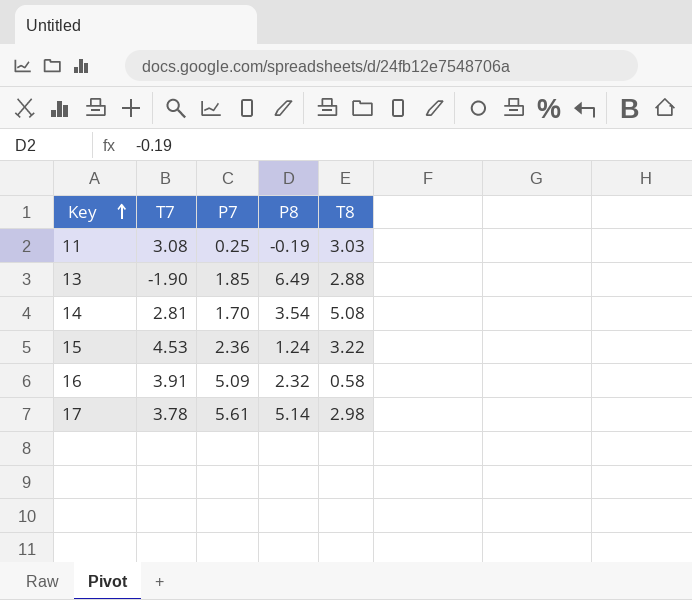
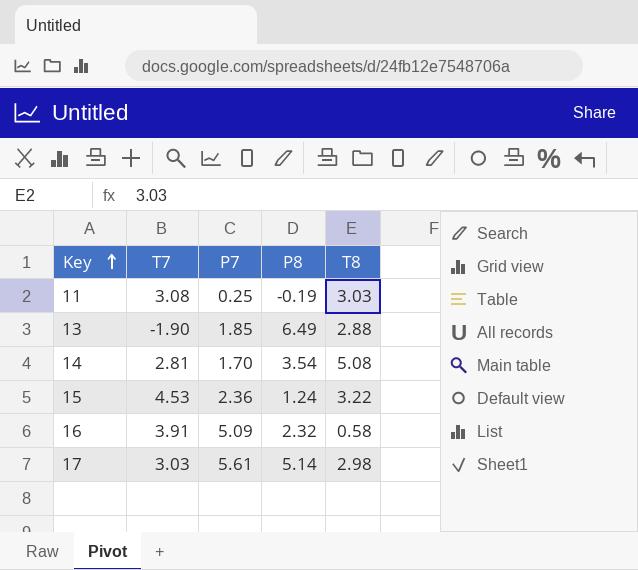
17 | T7: 3.78 -> 3.03

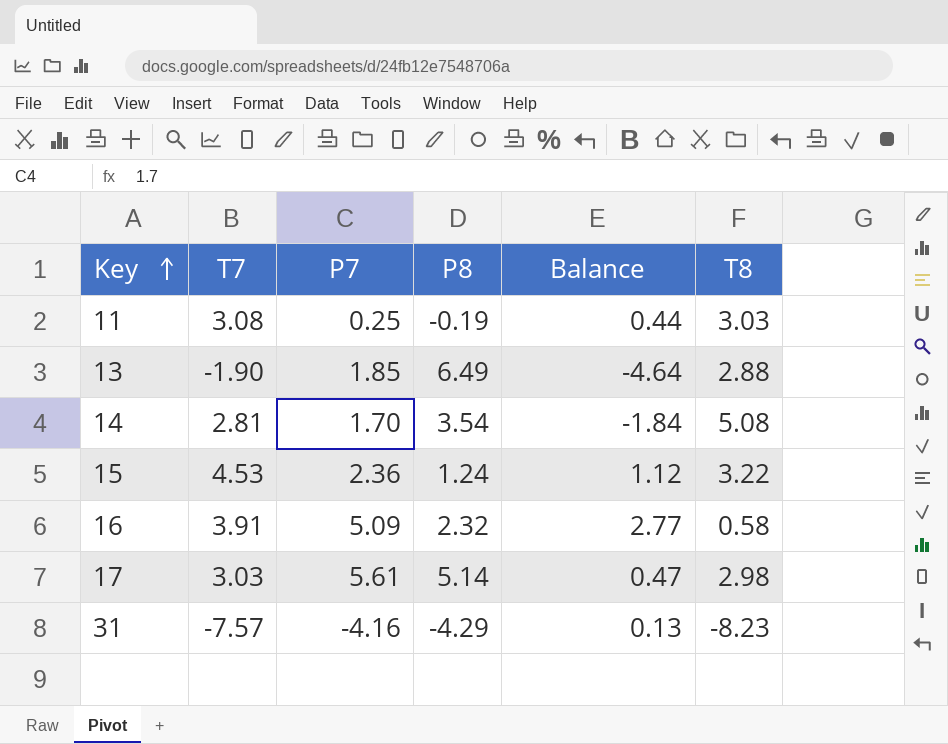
column Balance | formula: none -> [P7] - [P8]
row 31: none -> -7.57 | -4.16 | -4.29 | 0.13 | -8.23

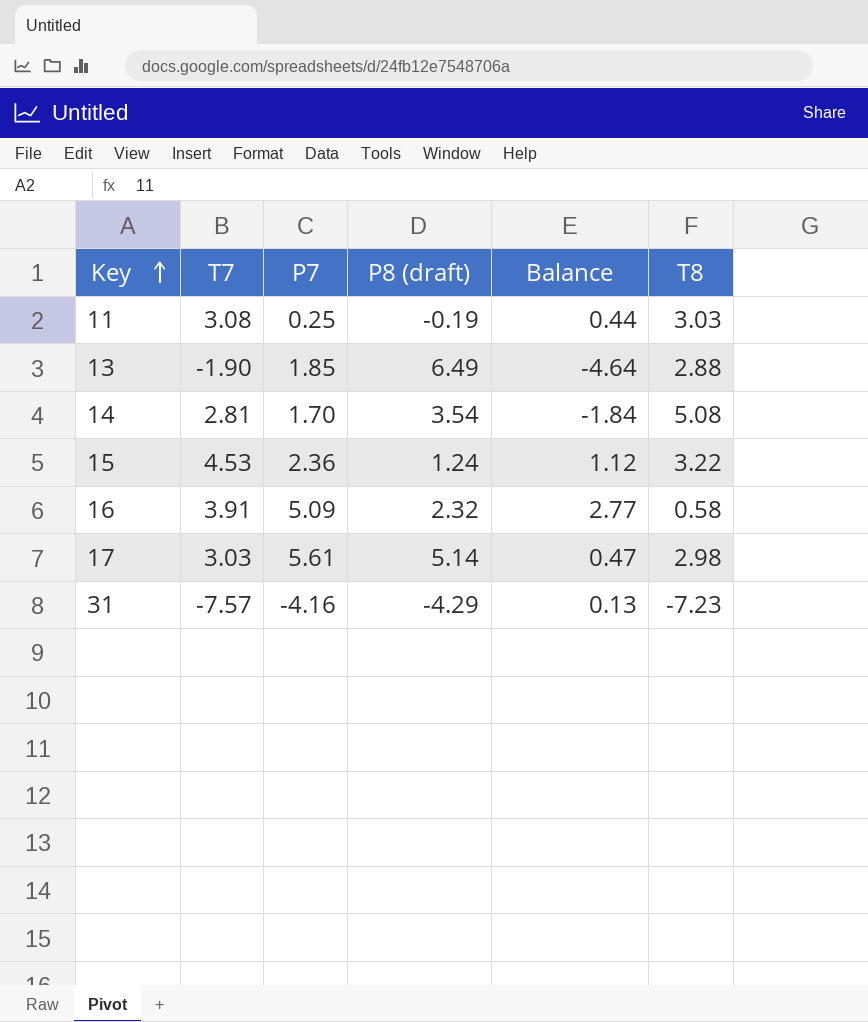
column name: P8 -> P8 (draft)
31 | T8: -8.23 -> -7.23

